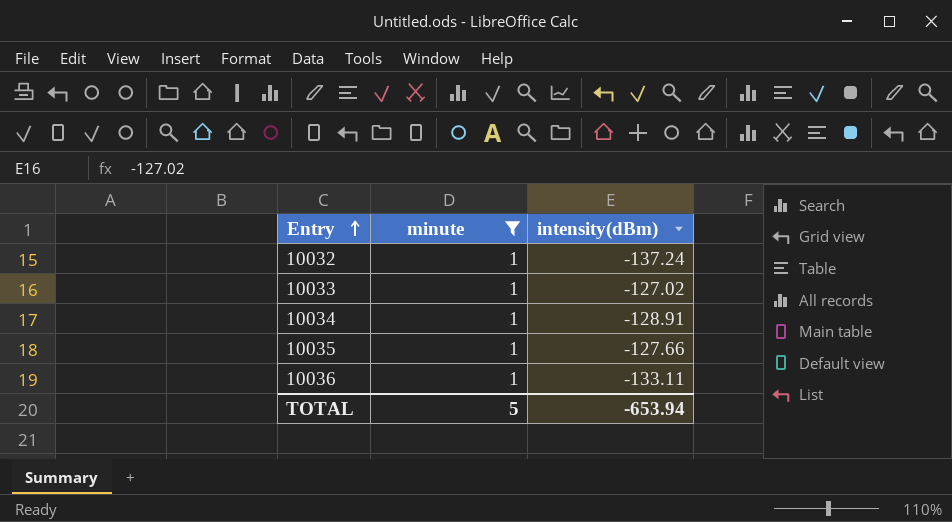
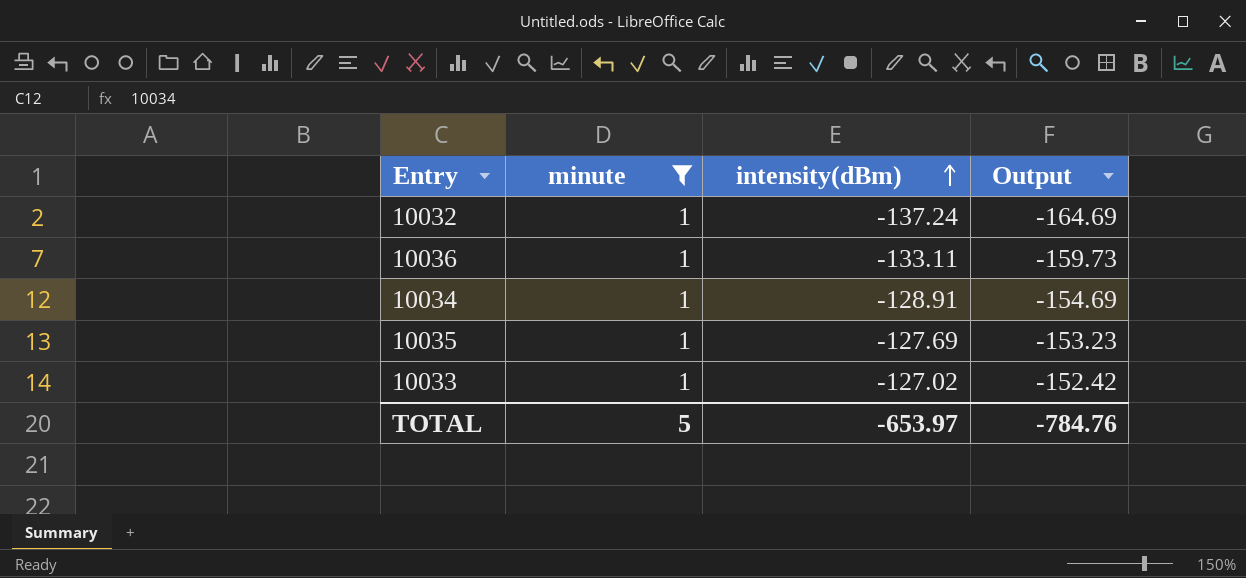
row order: Entry ascending -> intensity(dBm) ascending
column Output | formula: none -> [intensity(dBm)] * 1.2
10035 | intensity(dBm): -127.66 -> -127.69
TOTAL | intensity(dBm): -653.94 -> -653.97

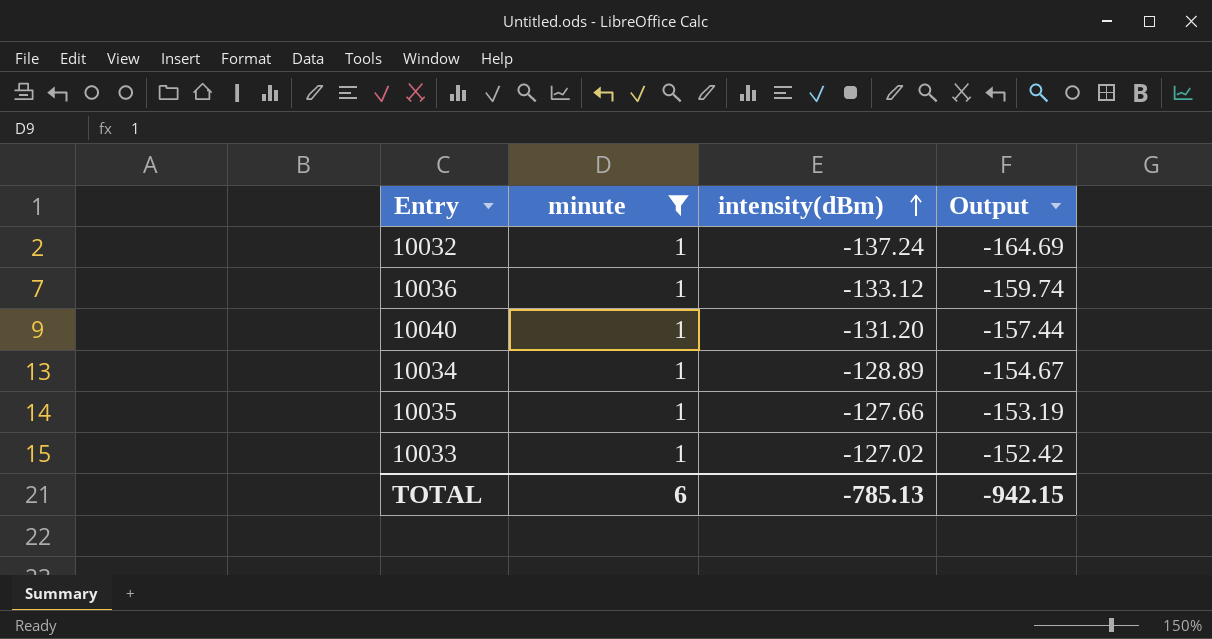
10036 | intensity(dBm): -133.11 -> -133.12
10036 | Output: -159.73 -> -159.74
row 10040: none -> 1 | -131.20 | -157.44
10034 | intensity(dBm): -128.91 -> -128.89
10034 | Output: -154.69 -> -154.67
10035 | intensity(dBm): -127.69 -> -127.66
10035 | Output: -153.23 -> -153.19
TOTAL | minute: 5 -> 6
TOTAL | intensity(dBm): -653.97 -> -785.13
TOTAL | Output: -784.76 -> -942.15

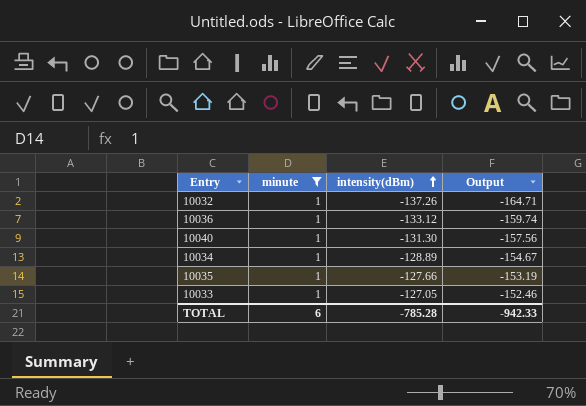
10032 | intensity(dBm): -137.24 -> -137.26
10032 | Output: -164.69 -> -164.71
10040 | intensity(dBm): -131.20 -> -131.30
10040 | Output: -157.44 -> -157.56
10033 | intensity(dBm): -127.02 -> -127.05
10033 | Output: -152.42 -> -152.46
TOTAL | intensity(dBm): -785.13 -> -785.28
TOTAL | Output: -942.15 -> -942.33

